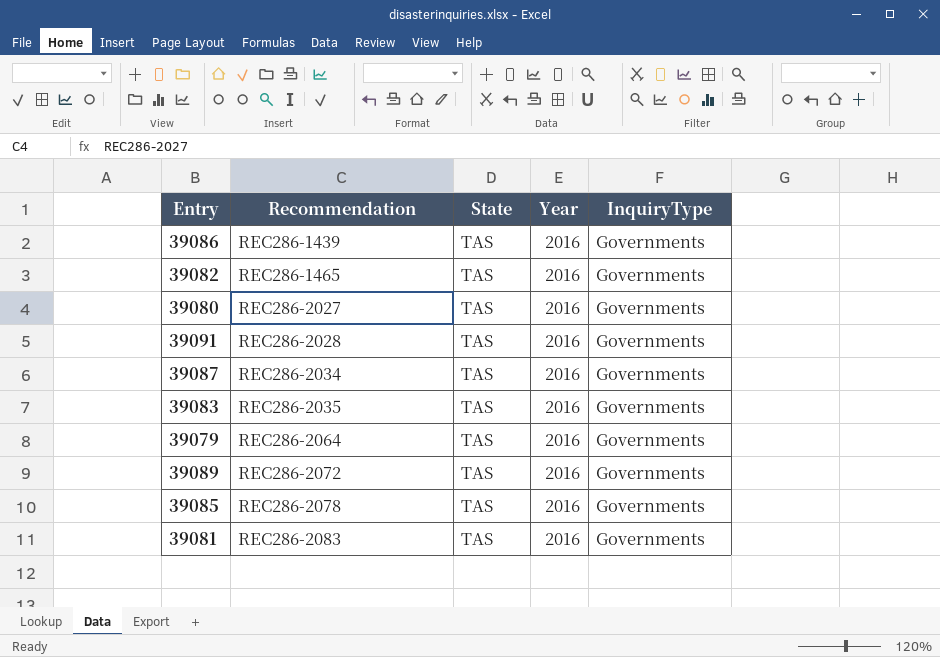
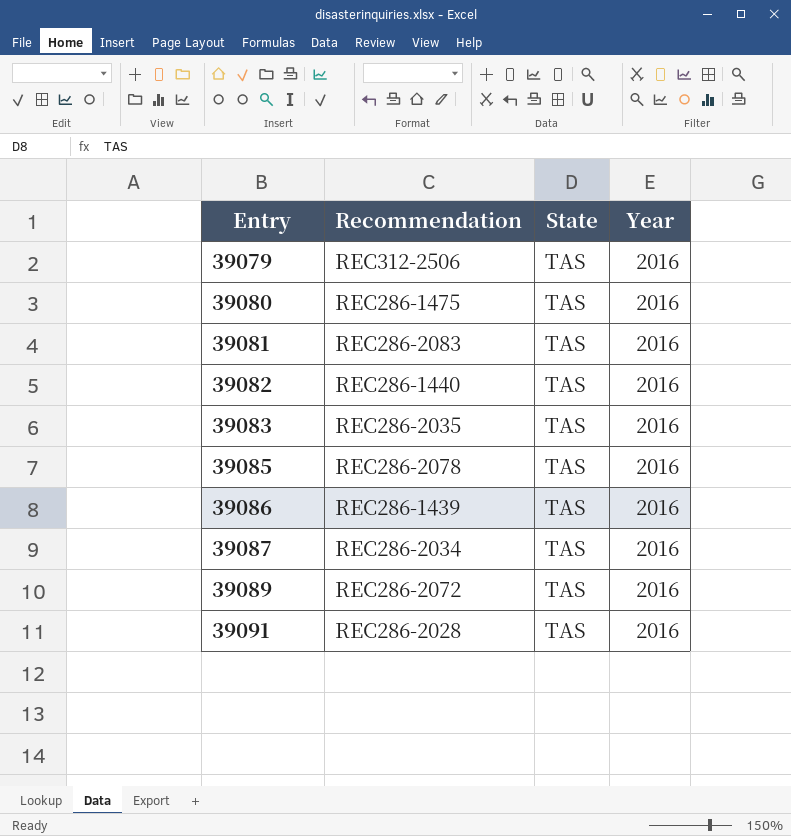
row order: Recommendation ascending -> Entry ascending
column InquiryType | position: 5 -> none
39079 | Recommendation: REC286-2064 -> REC312-2506
39080 | Recommendation: REC286-2027 -> REC286-1475
39082 | Recommendation: REC286-1465 -> REC286-1440

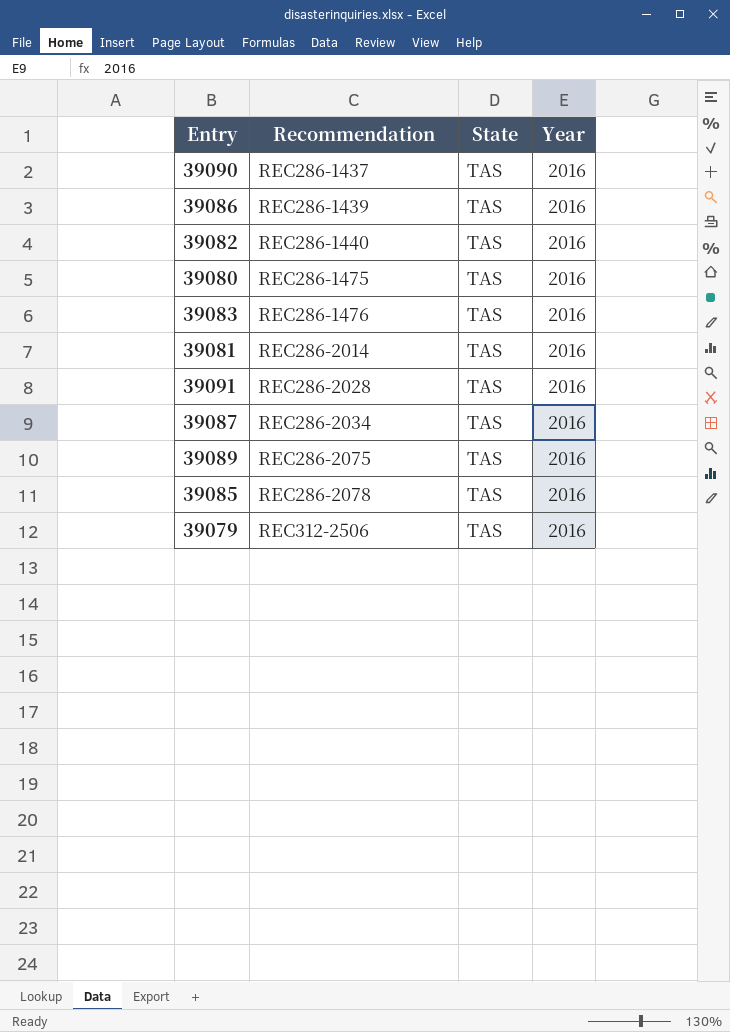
row order: Entry ascending -> Recommendation ascending
row 39090: none -> REC286-1437 | TAS | 2016
39083 | Recommendation: REC286-2035 -> REC286-1476
39081 | Recommendation: REC286-2083 -> REC286-2014
39089 | Recommendation: REC286-2072 -> REC286-2075

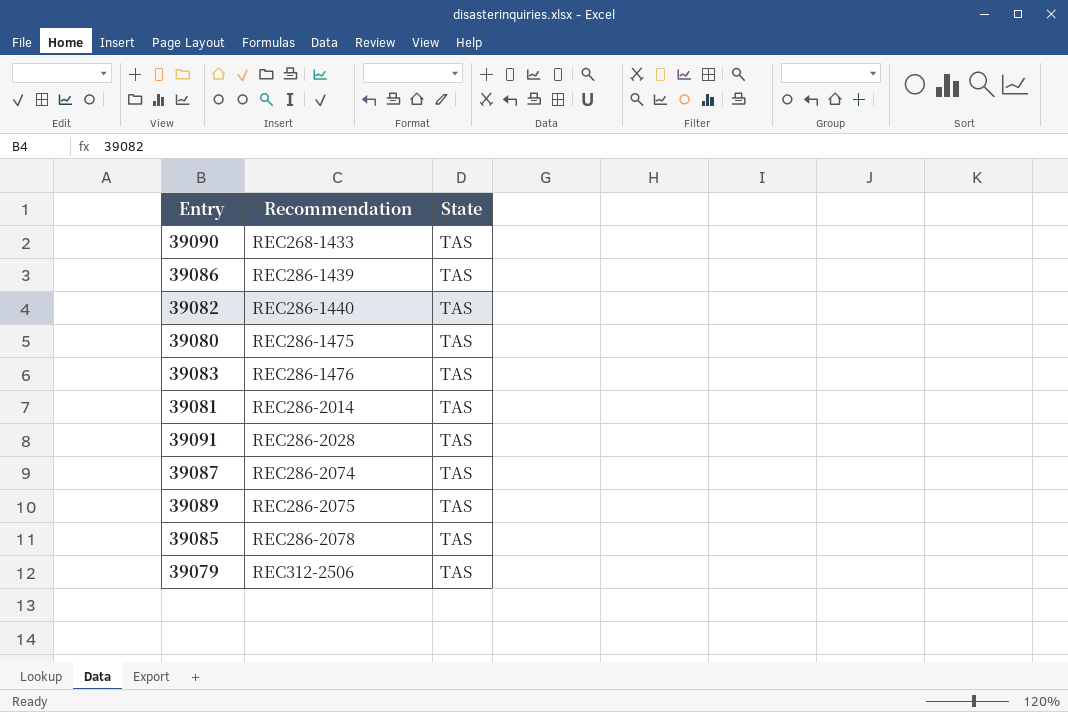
column Year | position: 4 -> none
39090 | Recommendation: REC286-1437 -> REC268-1433
39087 | Recommendation: REC286-2034 -> REC286-2074

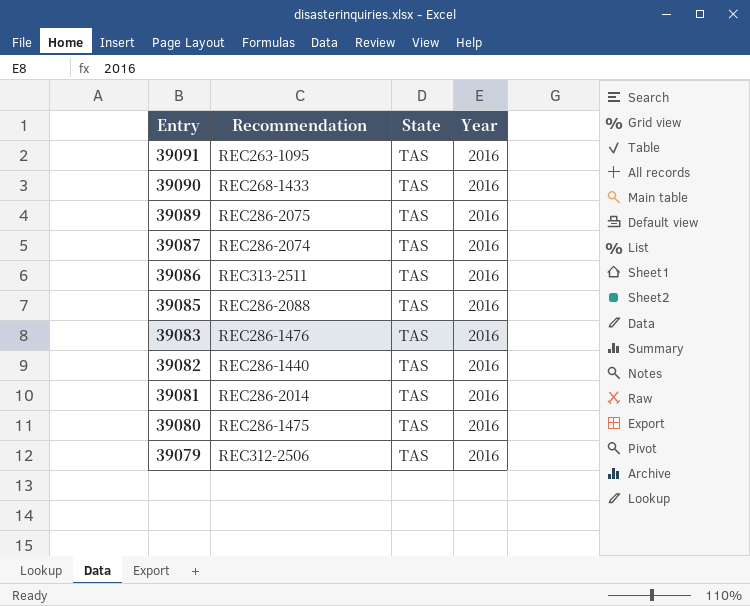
row order: Recommendation ascending -> Entry descending
column Year | position: none -> 4
39091 | Recommendation: REC286-2028 -> REC263-1095
39086 | Recommendation: REC286-1439 -> REC313-2511
39085 | Recommendation: REC286-2078 -> REC286-2088

